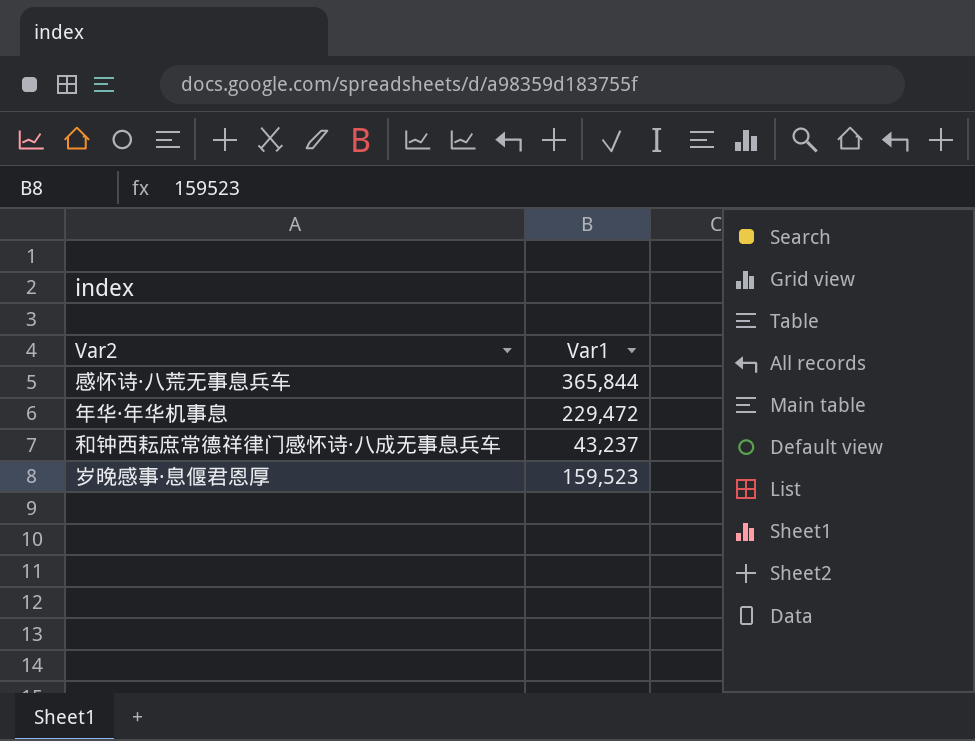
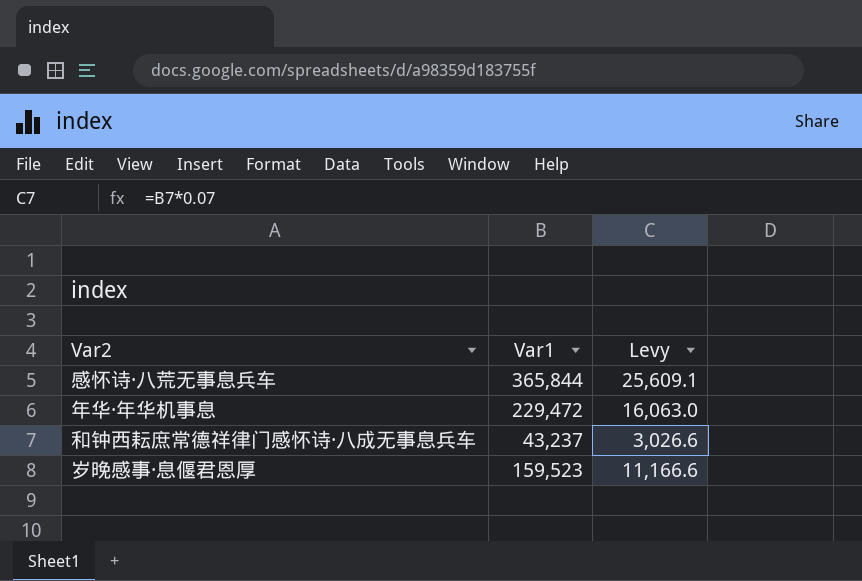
column Levy | formula: none -> [Var1] * 0.07

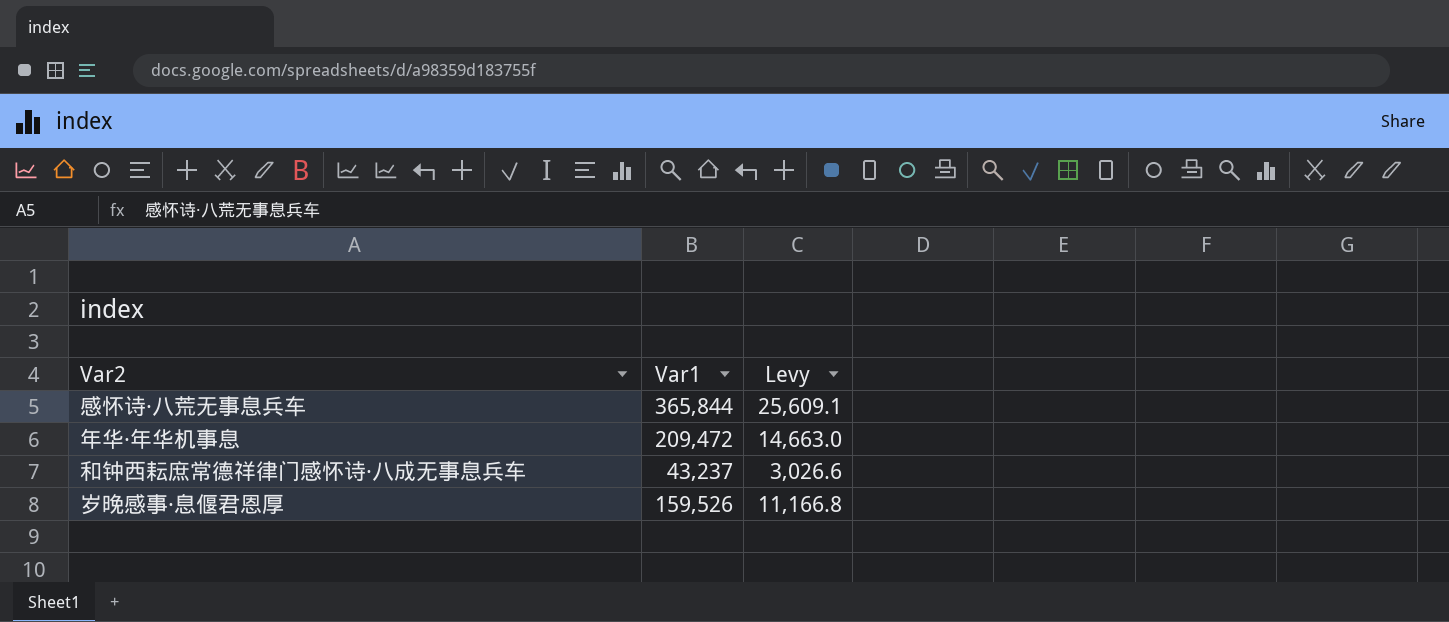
年华·年华机事息 | Var1: 229,472 -> 209,472
年华·年华机事息 | Levy: 16,063.0 -> 14,663.0
岁晚感事·息偃君恩厚 | Var1: 159,523 -> 159,526
岁晚感事·息偃君恩厚 | Levy: 11,166.6 -> 11,166.8

